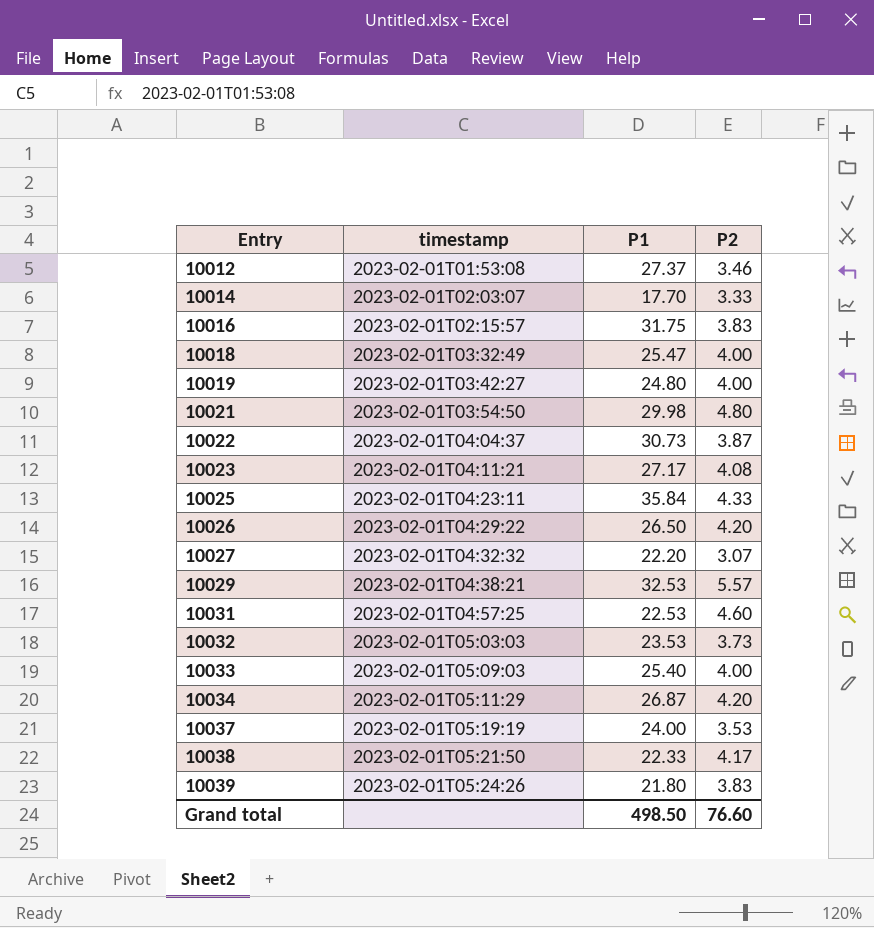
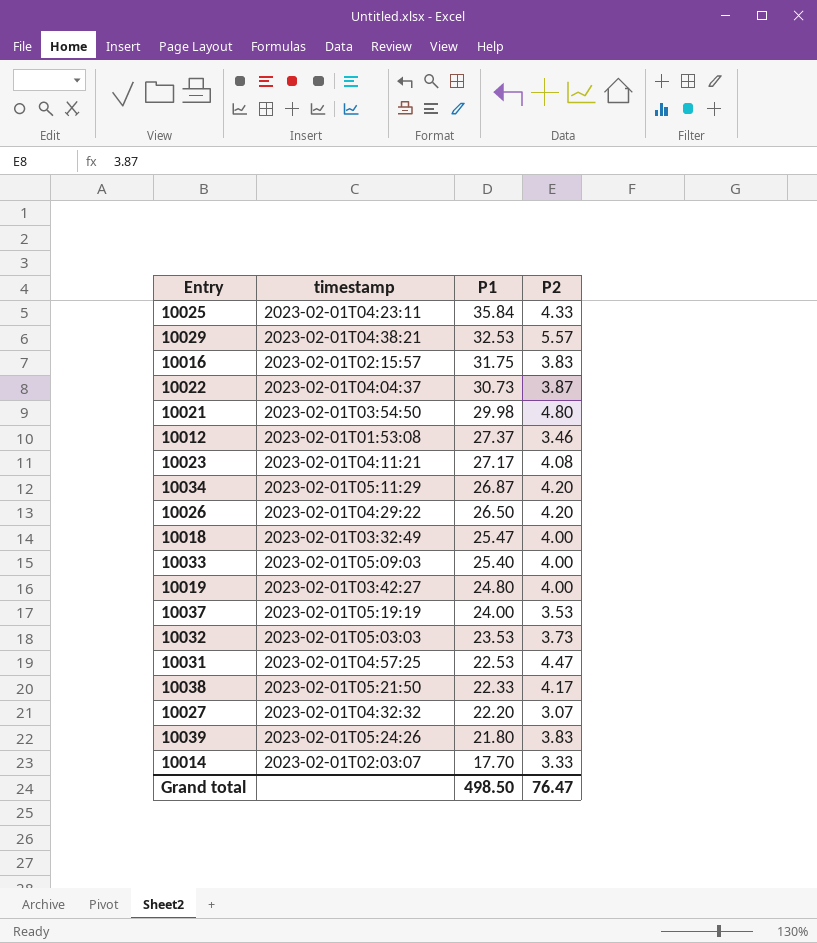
row order: Entry ascending -> P1 descending
10031 | P2: 4.60 -> 4.47
Grand total | P2: 76.60 -> 76.47

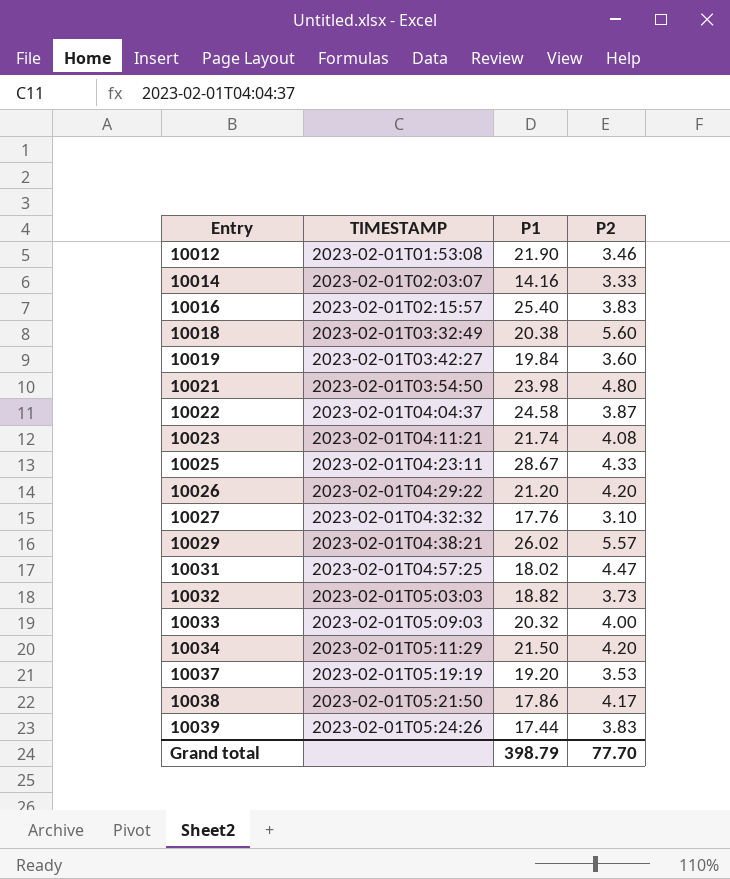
row order: P1 descending -> Entry ascending
column name: timestamp -> TIMESTAMP
10012 | P1: 27.37 -> 21.90
10014 | P1: 17.70 -> 14.16
10016 | P1: 31.75 -> 25.40
10018 | P1: 25.47 -> 20.38
10018 | P2: 4.00 -> 5.60
10019 | P1: 24.80 -> 19.84
10019 | P2: 4.00 -> 3.60
10021 | P1: 29.98 -> 23.98
10022 | P1: 30.73 -> 24.58
10023 | P1: 27.17 -> 21.74
10025 | P1: 35.84 -> 28.67
10026 | P1: 26.50 -> 21.20
10027 | P1: 22.20 -> 17.76
10027 | P2: 3.07 -> 3.10
10029 | P1: 32.53 -> 26.02
10031 | P1: 22.53 -> 18.02
10032 | P1: 23.53 -> 18.82
10033 | P1: 25.40 -> 20.32
10034 | P1: 26.87 -> 21.50
10037 | P1: 24.00 -> 19.20
10038 | P1: 22.33 -> 17.86
10039 | P1: 21.80 -> 17.44
Grand total | P1: 498.50 -> 398.79
Grand total | P2: 76.47 -> 77.70

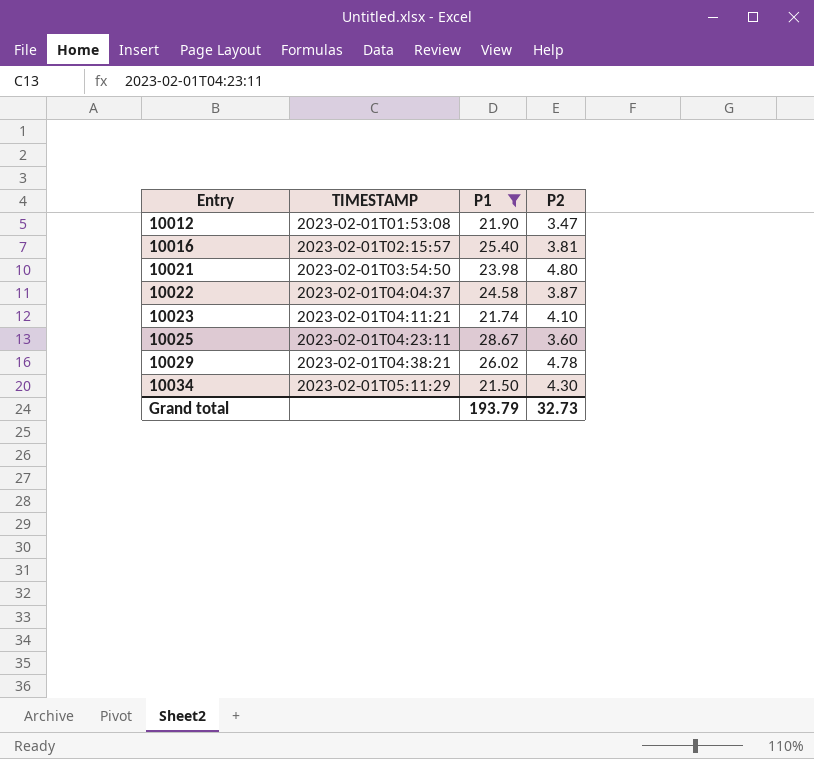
filter: none -> P1 >= 21.50
10012 | P2: 3.46 -> 3.47
10016 | P2: 3.83 -> 3.81
10023 | P2: 4.08 -> 4.10
10025 | P2: 4.33 -> 3.60
10029 | P2: 5.57 -> 4.78
10034 | P2: 4.20 -> 4.30
Grand total | P1: 398.79 -> 193.79
Grand total | P2: 77.70 -> 32.73

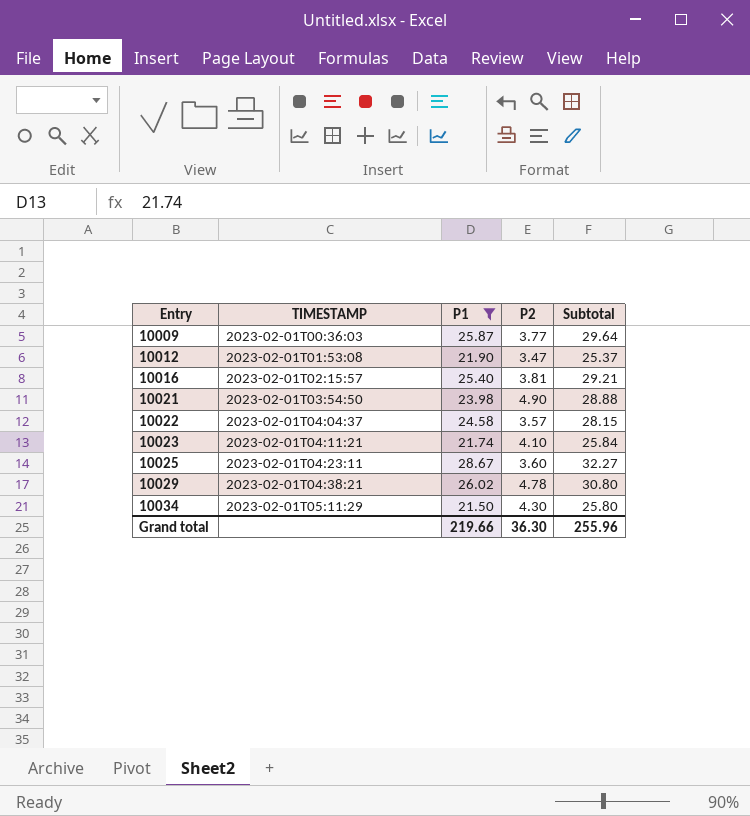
column Subtotal | formula: none -> [P1] + [P2]
row 10009: none -> 2023-02-01T00:36:03 | 25.87 | 3.77 | 29.64
10021 | P2: 4.80 -> 4.90
10022 | P2: 3.87 -> 3.57
Grand total | P1: 193.79 -> 219.66
Grand total | P2: 32.73 -> 36.30

